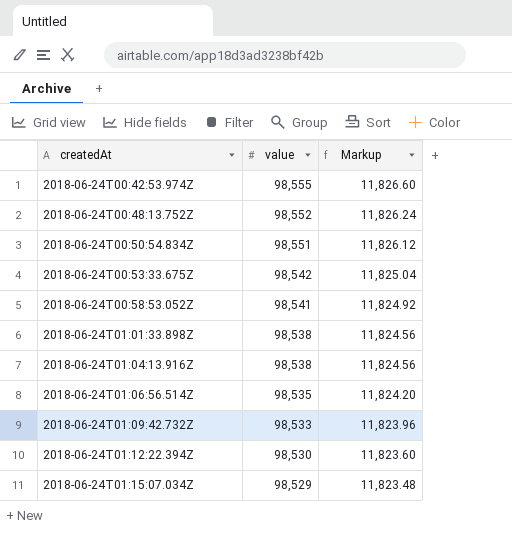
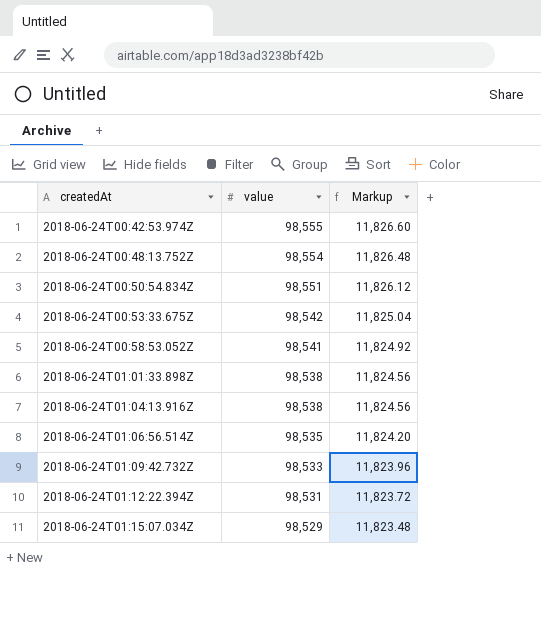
2018-06-24T00:48:13.752Z | value: 98,552 -> 98,554
2018-06-24T00:48:13.752Z | Markup: 11,826.24 -> 11,826.48
2018-06-24T01:12:22.394Z | value: 98,530 -> 98,531
2018-06-24T01:12:22.394Z | Markup: 11,823.60 -> 11,823.72

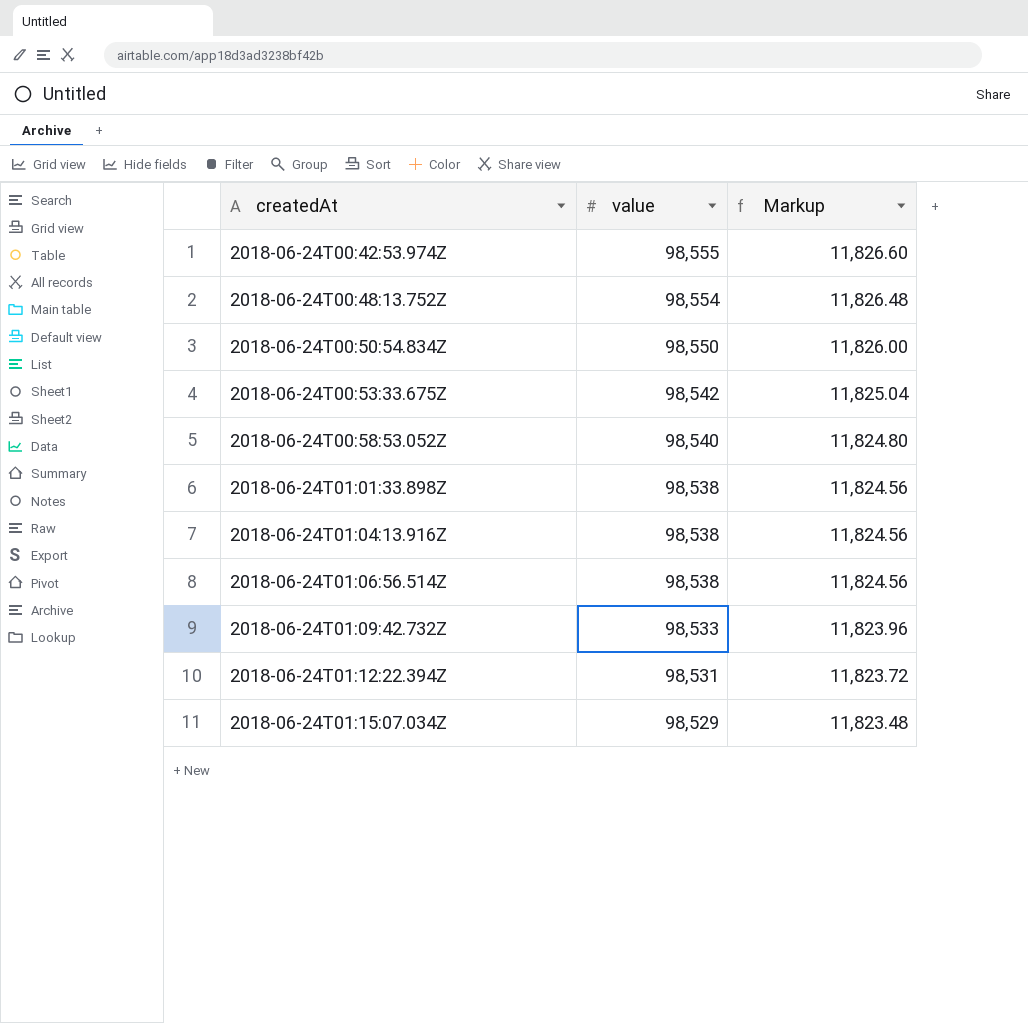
2018-06-24T00:50:54.834Z | value: 98,551 -> 98,550
2018-06-24T00:50:54.834Z | Markup: 11,826.12 -> 11,826.00
2018-06-24T00:58:53.052Z | value: 98,541 -> 98,540
2018-06-24T00:58:53.052Z | Markup: 11,824.92 -> 11,824.80
2018-06-24T01:06:56.514Z | value: 98,535 -> 98,538
2018-06-24T01:06:56.514Z | Markup: 11,824.20 -> 11,824.56

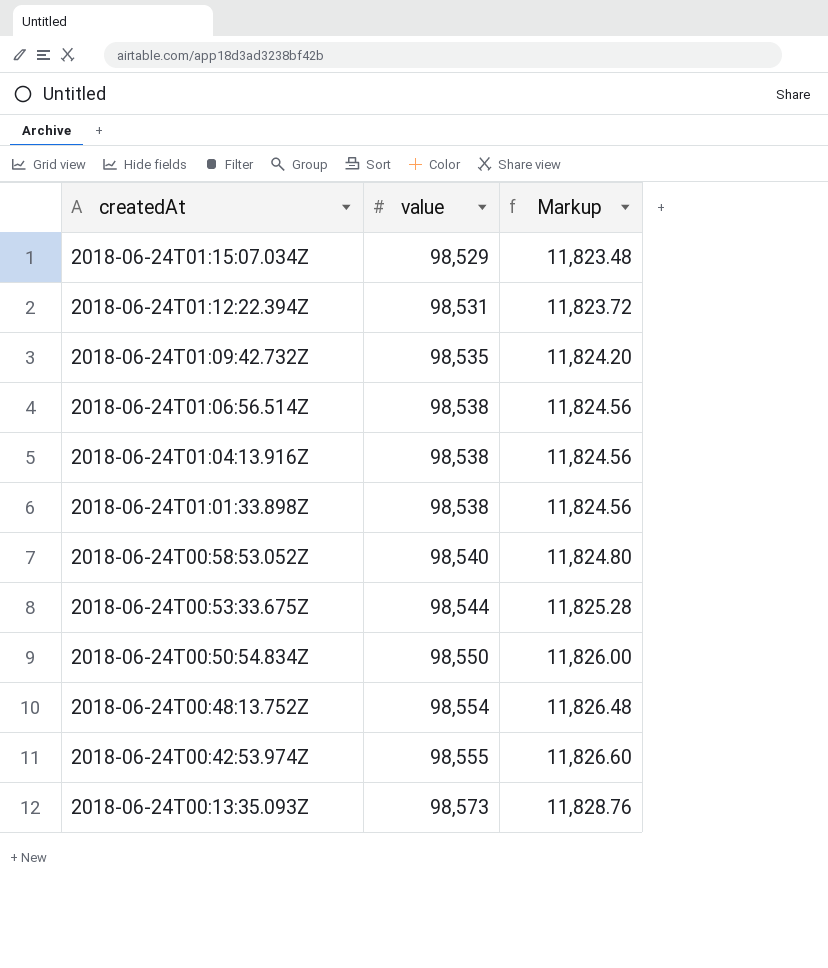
row order: createdAt ascending -> createdAt descending
2018-06-24T01:09:42.732Z | value: 98,533 -> 98,535
2018-06-24T01:09:42.732Z | Markup: 11,823.96 -> 11,824.20
2018-06-24T00:53:33.675Z | value: 98,542 -> 98,544
2018-06-24T00:53:33.675Z | Markup: 11,825.04 -> 11,825.28
row 2018-06-24T00:13:35.093Z: none -> 98,573 | 11,828.76

